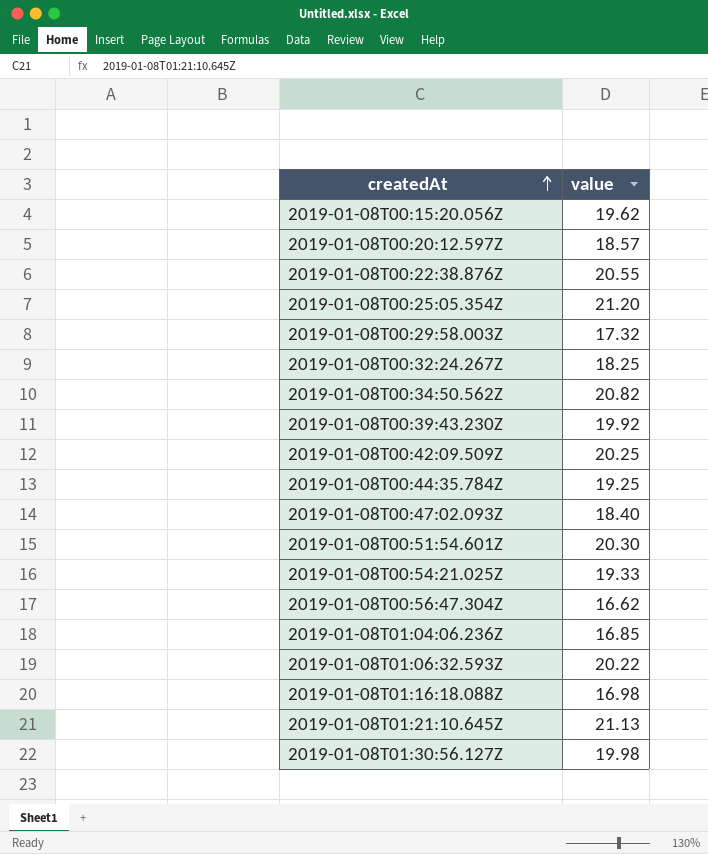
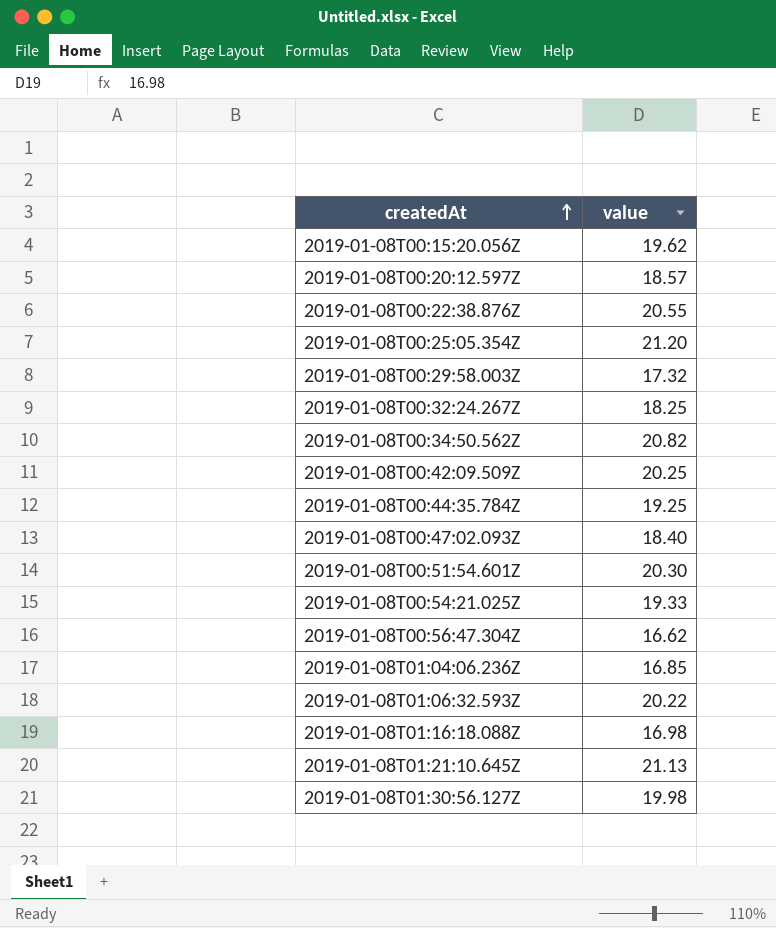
row 2019-01-08T00:39:43.230Z: 19.92 -> none

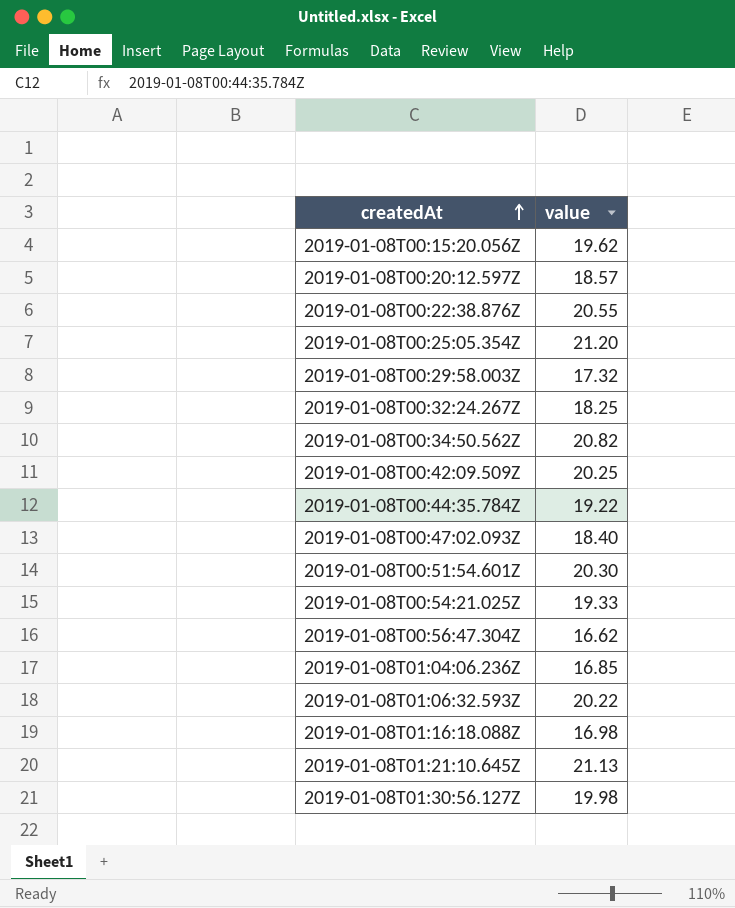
2019-01-08T00:44:35.784Z | value: 19.25 -> 19.22

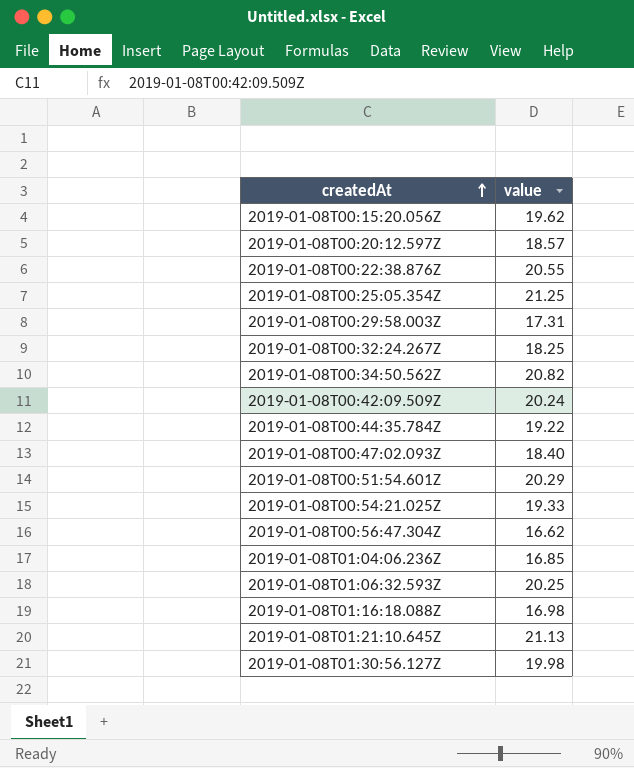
2019-01-08T00:25:05.354Z | value: 21.20 -> 21.25
2019-01-08T00:29:58.003Z | value: 17.32 -> 17.31
2019-01-08T00:42:09.509Z | value: 20.25 -> 20.24
2019-01-08T00:51:54.601Z | value: 20.30 -> 20.29
2019-01-08T01:06:32.593Z | value: 20.22 -> 20.25

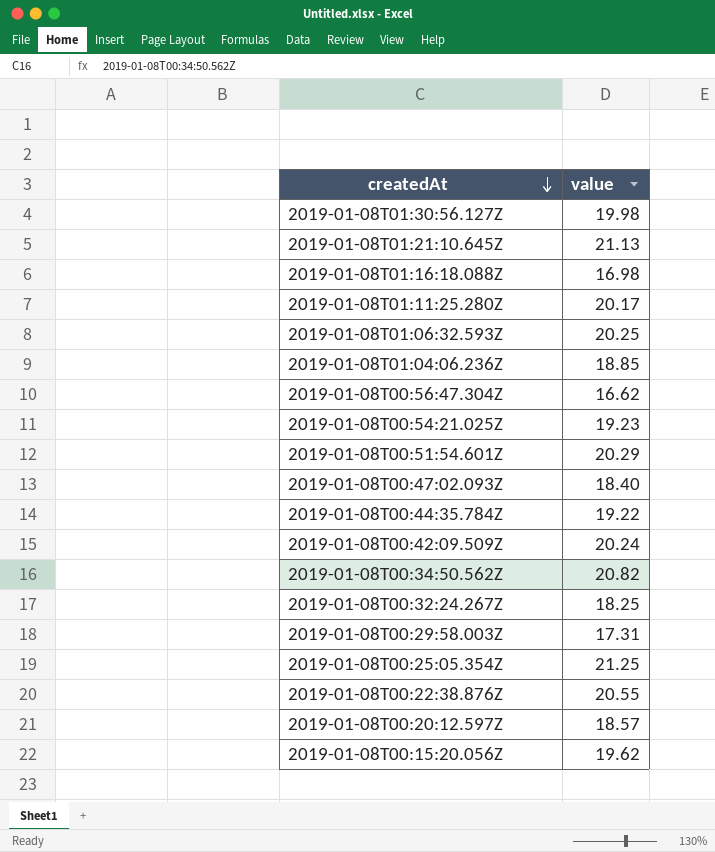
row order: createdAt ascending -> createdAt descending
row 2019-01-08T01:11:25.280Z: none -> 20.17
2019-01-08T01:04:06.236Z | value: 16.85 -> 18.85
2019-01-08T00:54:21.025Z | value: 19.33 -> 19.23

